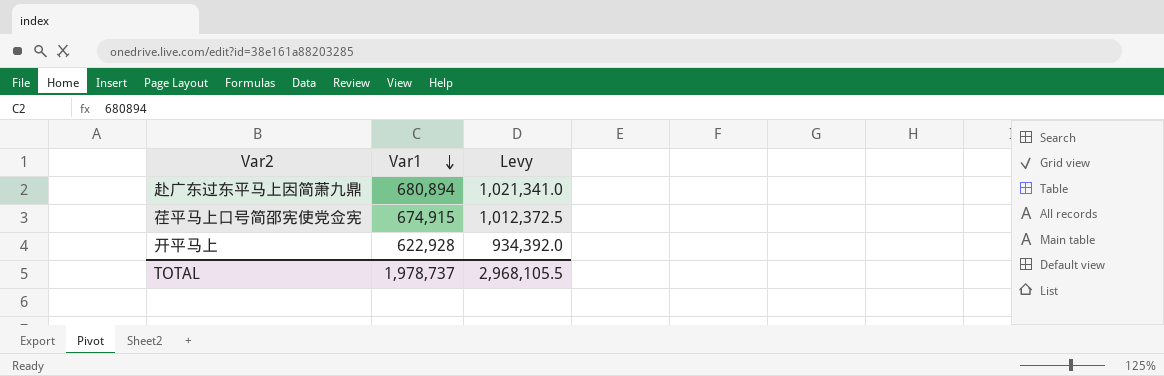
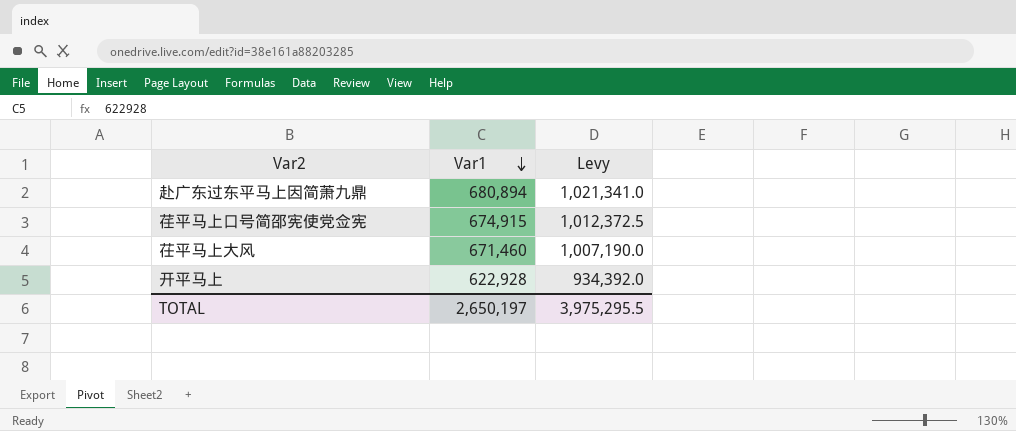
row 茌平马上大风: none -> 671,460 | 1,007,190.0
TOTAL | Var1: 1,978,737 -> 2,650,197
TOTAL | Levy: 2,968,105.5 -> 3,975,295.5

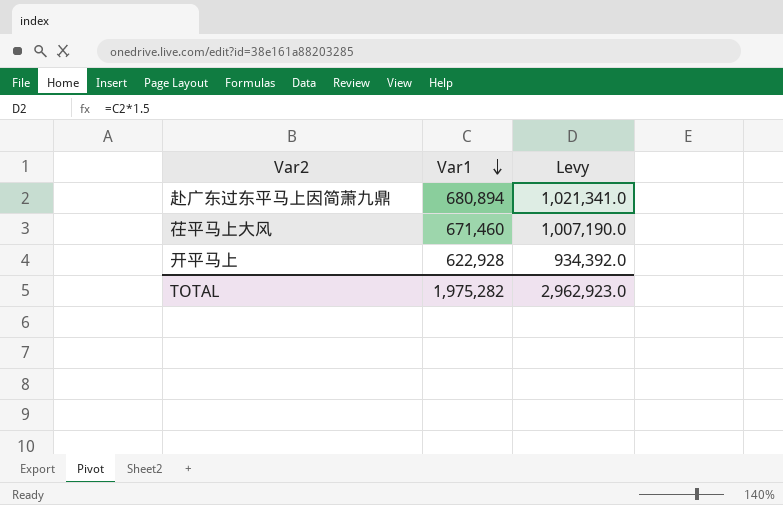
row 荏平马上口号简邵宪使党佥宪: 674,915 | 1,012,372.5 -> none
TOTAL | Var1: 2,650,197 -> 1,975,282
TOTAL | Levy: 3,975,295.5 -> 2,962,923.0

